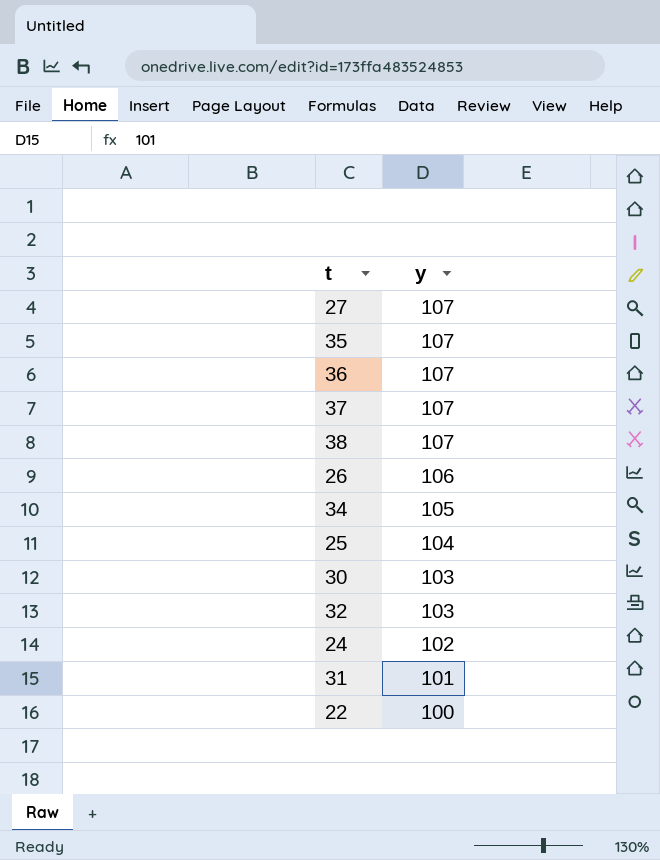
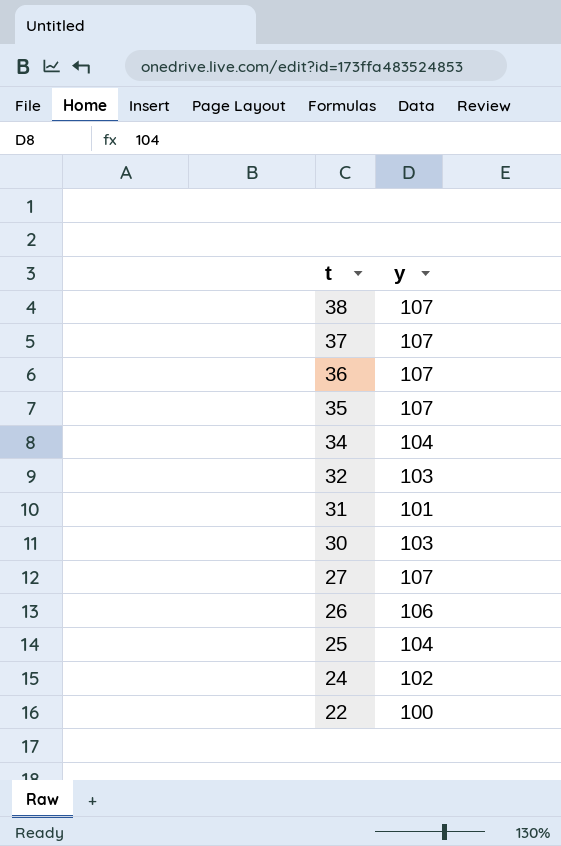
row order: y descending -> t descending
34 | y: 105 -> 104

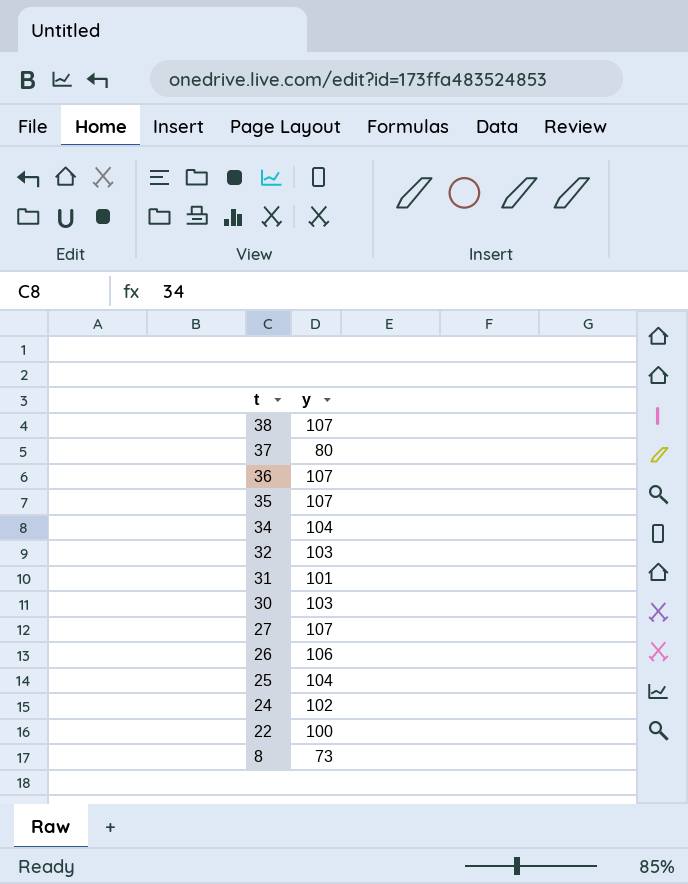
37 | y: 107 -> 80
row 8: none -> 73

